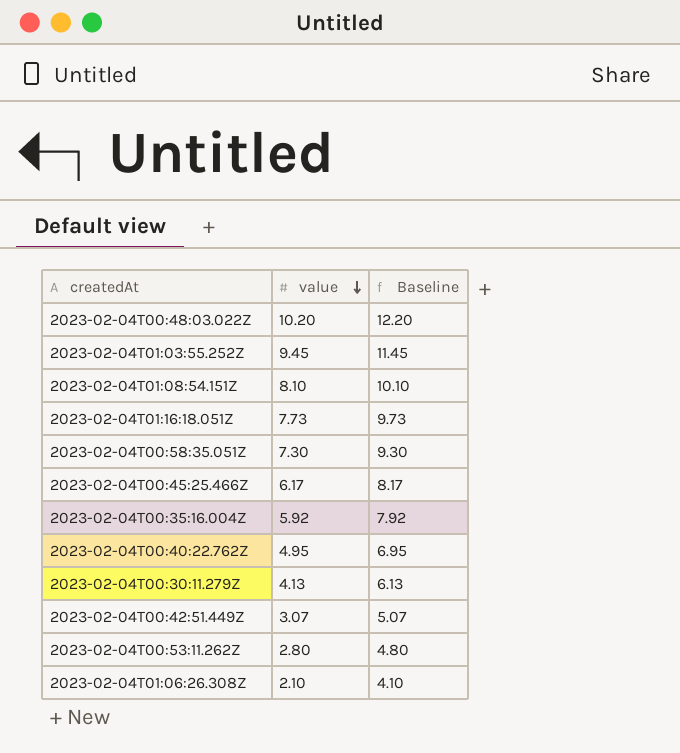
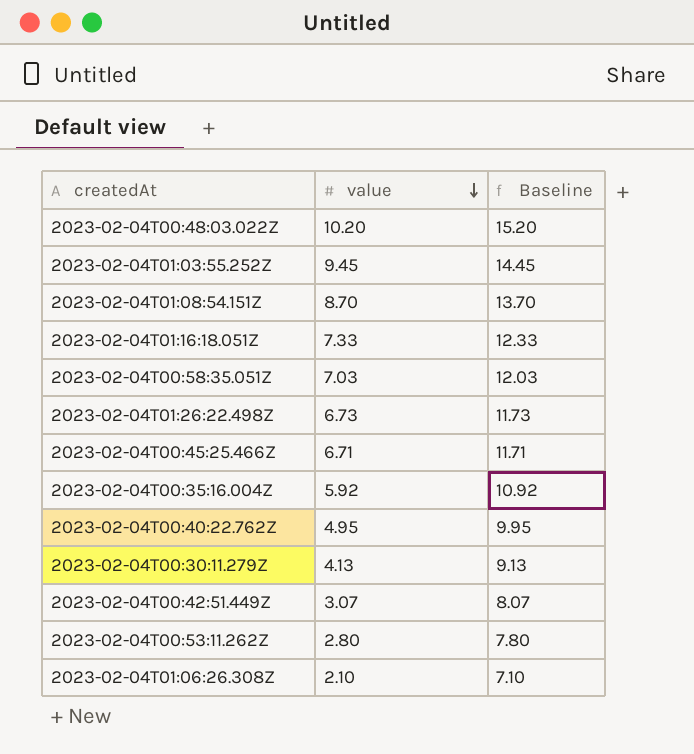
column Baseline | formula: [value] + 2 -> [value] + 5
2023-02-04T01:08:54.151Z | value: 8.10 -> 8.70
2023-02-04T01:16:18.051Z | value: 7.73 -> 7.33
2023-02-04T00:58:35.051Z | value: 7.30 -> 7.03
row 2023-02-04T01:26:22.498Z: none -> 6.73 | 11.73
2023-02-04T00:45:25.466Z | value: 6.17 -> 6.71

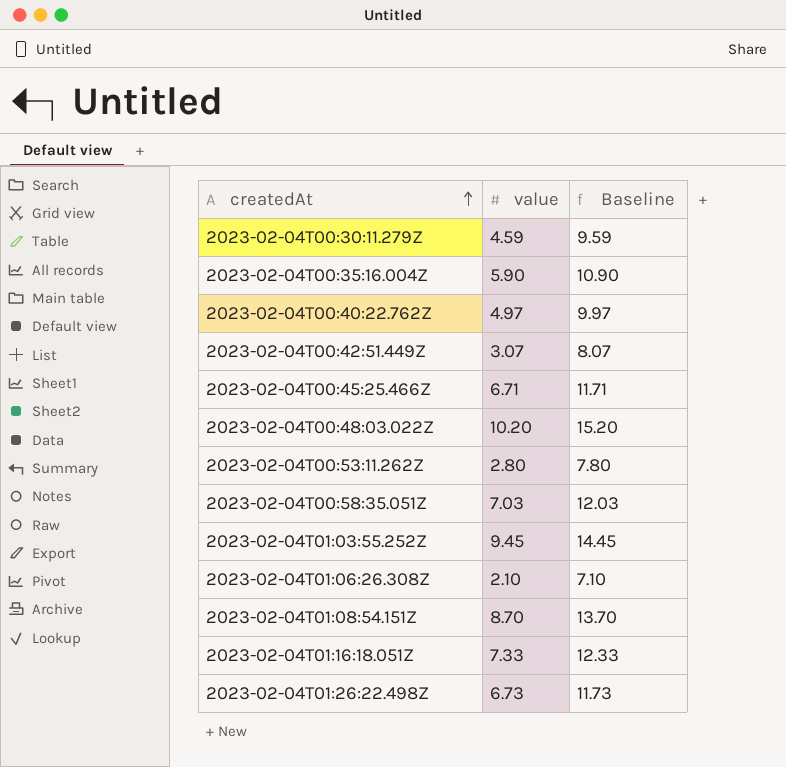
row order: value descending -> createdAt ascending
2023-02-04T00:30:11.279Z | value: 4.13 -> 4.59
2023-02-04T00:30:11.279Z | Baseline: 9.13 -> 9.59
2023-02-04T00:35:16.004Z | value: 5.92 -> 5.90
2023-02-04T00:35:16.004Z | Baseline: 10.92 -> 10.90
2023-02-04T00:40:22.762Z | value: 4.95 -> 4.97
2023-02-04T00:40:22.762Z | Baseline: 9.95 -> 9.97

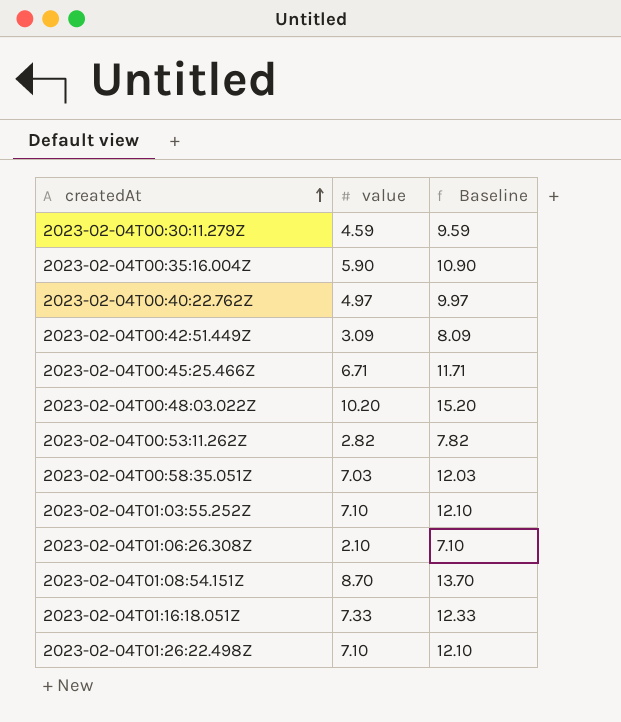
2023-02-04T00:42:51.449Z | value: 3.07 -> 3.09
2023-02-04T00:42:51.449Z | Baseline: 8.07 -> 8.09
2023-02-04T00:53:11.262Z | value: 2.80 -> 2.82
2023-02-04T00:53:11.262Z | Baseline: 7.80 -> 7.82
2023-02-04T01:03:55.252Z | value: 9.45 -> 7.10
2023-02-04T01:03:55.252Z | Baseline: 14.45 -> 12.10
2023-02-04T01:26:22.498Z | value: 6.73 -> 7.10
2023-02-04T01:26:22.498Z | Baseline: 11.73 -> 12.10

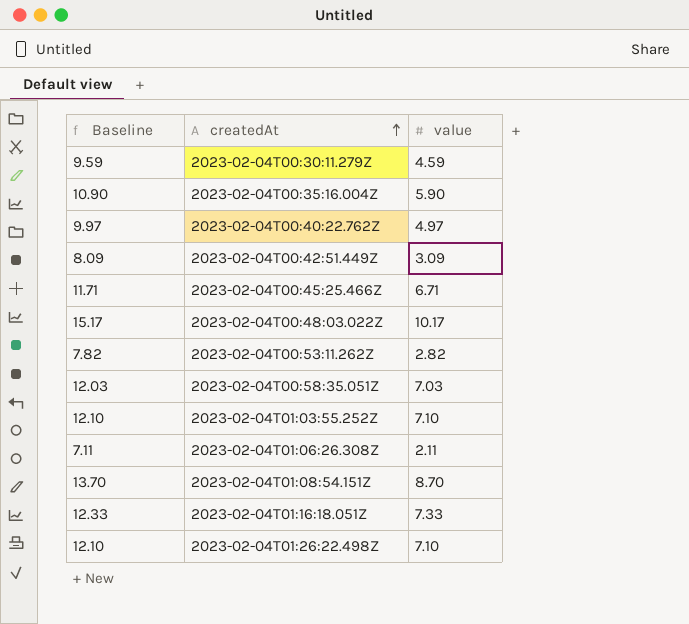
column Baseline | position: 3 -> 1
2023-02-04T00:48:03.022Z | Baseline: 15.20 -> 15.17
2023-02-04T00:48:03.022Z | value: 10.20 -> 10.17
2023-02-04T01:06:26.308Z | Baseline: 7.10 -> 7.11
2023-02-04T01:06:26.308Z | value: 2.10 -> 2.11

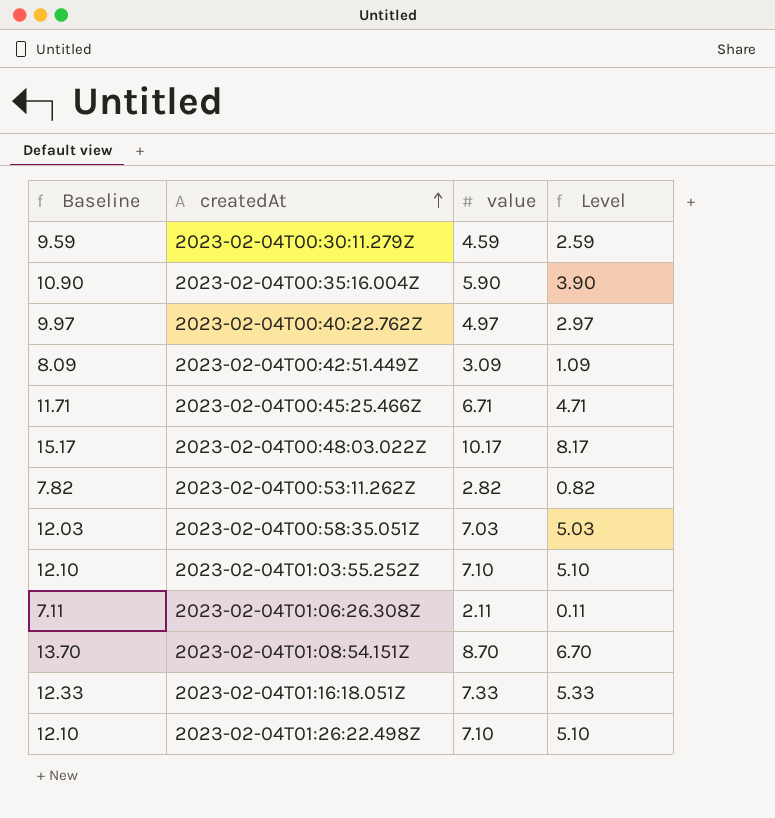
column Level | formula: none -> [value] - 2

